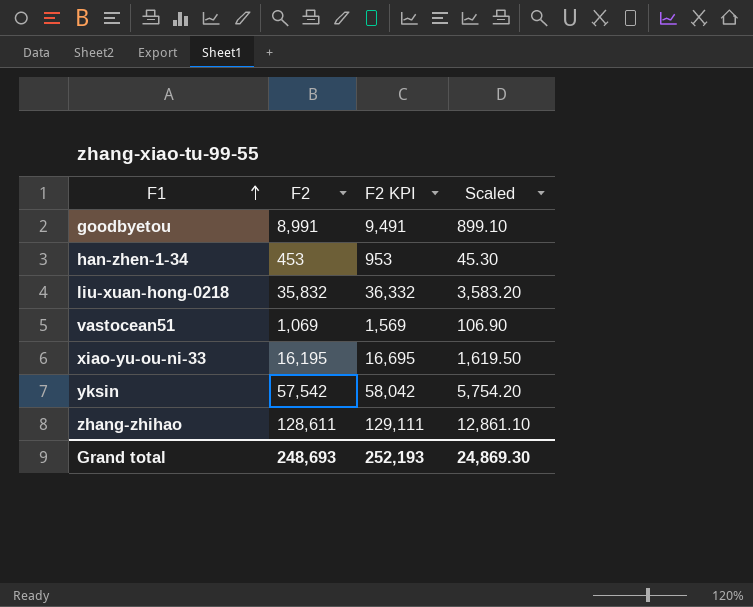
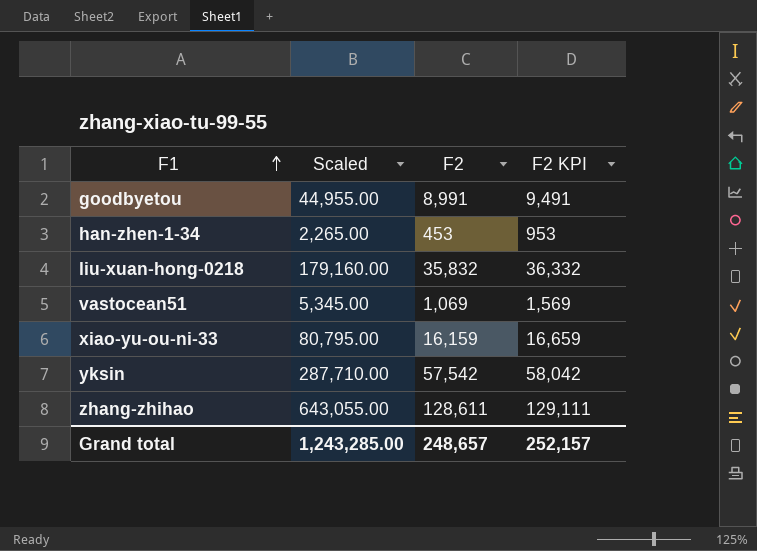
column Scaled | formula: [F2] * 0.1 -> [F2] * 5
column Scaled | position: 4 -> 2
xiao-yu-ou-ni-33 | F2: 16,195 -> 16,159
xiao-yu-ou-ni-33 | F2 KPI: 16,695 -> 16,659
Grand total | Scaled: 24,869.30 -> 1,243,285.00
Grand total | F2: 248,693 -> 248,657
Grand total | F2 KPI: 252,193 -> 252,157

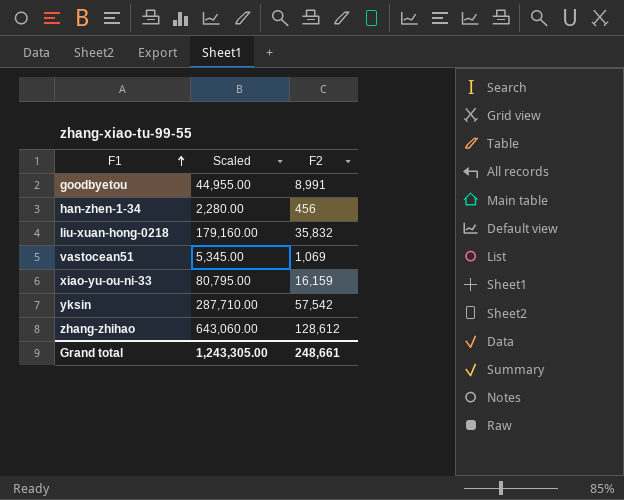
column F2 KPI | formula: [F2] + 500 -> none
han-zhen-1-34 | Scaled: 2,265.00 -> 2,280.00
han-zhen-1-34 | F2: 453 -> 456
zhang-zhihao | Scaled: 643,055.00 -> 643,060.00
zhang-zhihao | F2: 128,611 -> 128,612
Grand total | Scaled: 1,243,285.00 -> 1,243,305.00
Grand total | F2: 248,657 -> 248,661

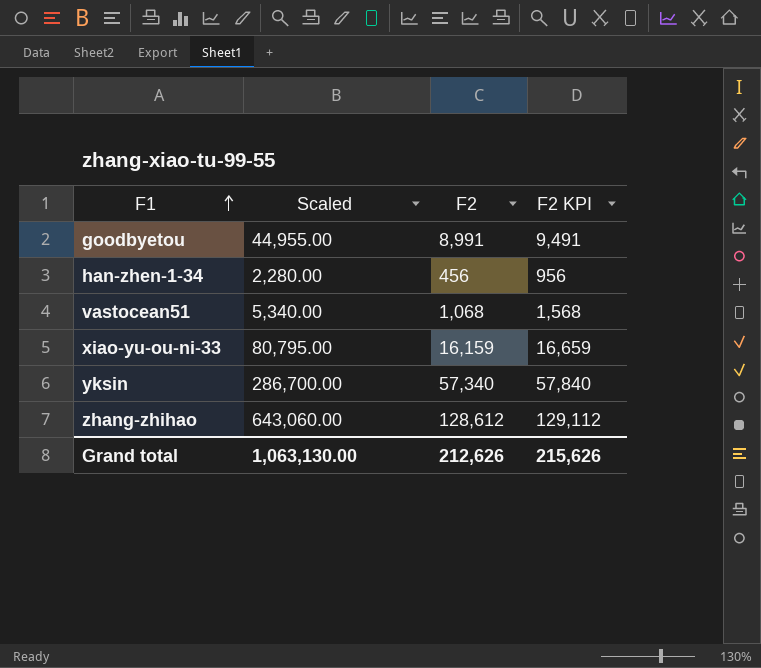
column F2 KPI | formula: none -> [F2] + 500
row liu-xuan-hong-0218: 179,160.00 | 35,832 -> none
vastocean51 | Scaled: 5,345.00 -> 5,340.00
vastocean51 | F2: 1,069 -> 1,068
yksin | Scaled: 287,710.00 -> 286,700.00
yksin | F2: 57,542 -> 57,340
Grand total | Scaled: 1,243,305.00 -> 1,063,130.00
Grand total | F2: 248,661 -> 212,626

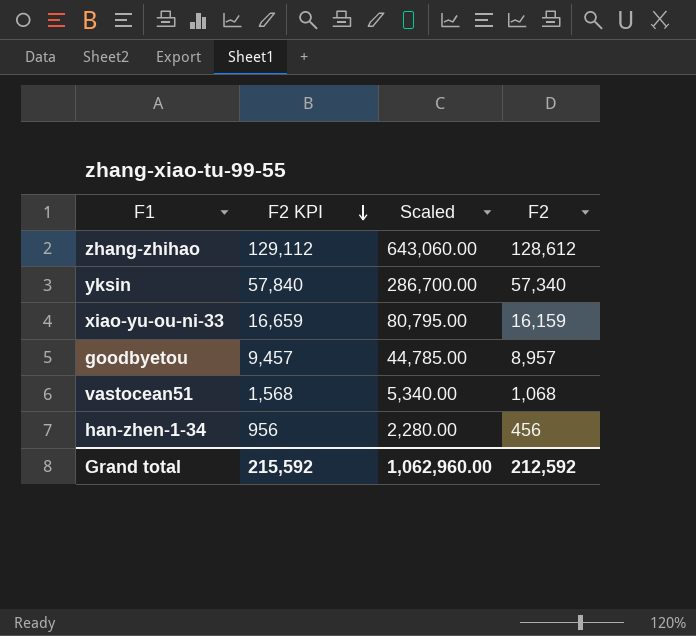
row order: F1 ascending -> F2 KPI descending
column F2 KPI | position: 4 -> 2
goodbyetou | F2 KPI: 9,491 -> 9,457
goodbyetou | Scaled: 44,955.00 -> 44,785.00
goodbyetou | F2: 8,991 -> 8,957
Grand total | F2 KPI: 215,626 -> 215,592
Grand total | Scaled: 1,063,130.00 -> 1,062,960.00
Grand total | F2: 212,626 -> 212,592

